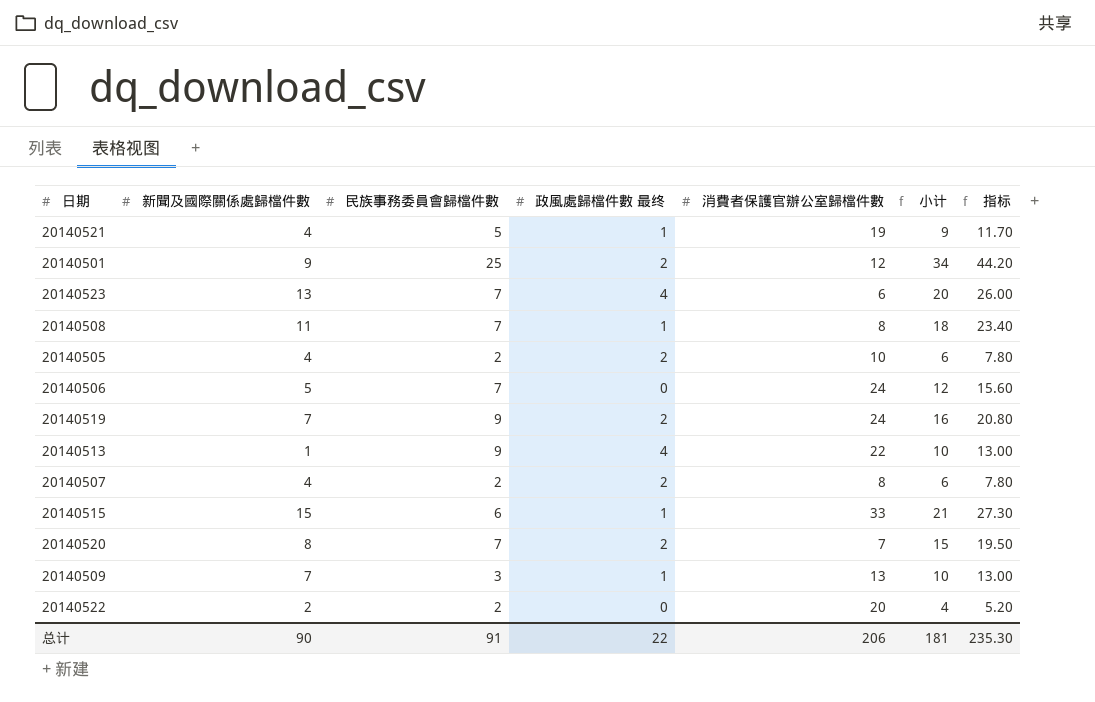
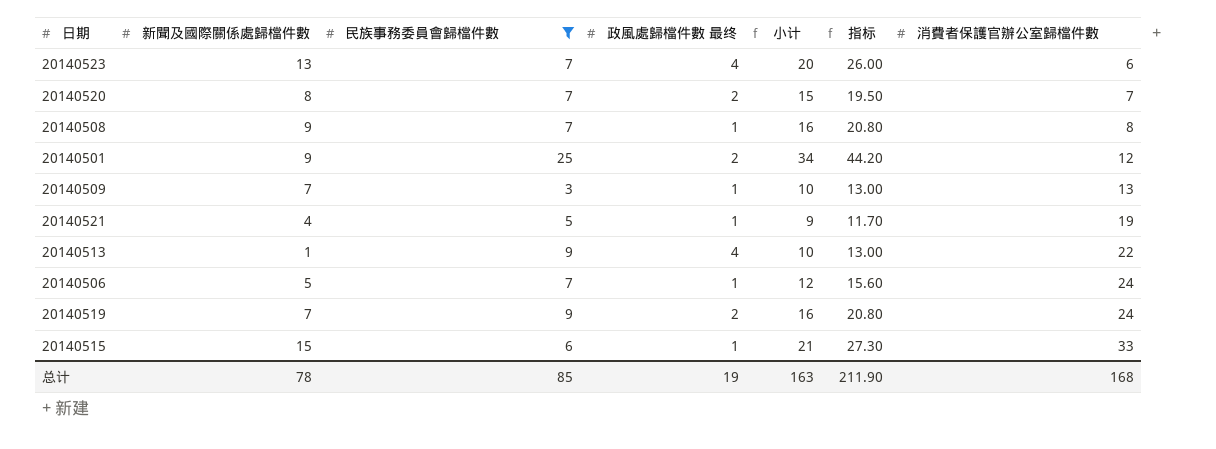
filter: none -> 民族事務委員會歸檔件數 != 2
row order: none -> 消費者保護官辦公室歸檔件數 ascending
column 消費者保護官辦公室歸檔件數 | position: 5 -> 7
20140508 | 新聞及國際關係處歸檔件數: 11 -> 9
20140508 | 小计: 18 -> 16
20140508 | 指标: 23.40 -> 20.80
20140506 | 政風處歸檔件數 最终: 0 -> 1
总计 | 新聞及國際關係處歸檔件數: 90 -> 78
总计 | 民族事務委員會歸檔件數: 91 -> 85
总计 | 政風處歸檔件數 最终: 22 -> 19
总计 | 小计: 181 -> 163
总计 | 指标: 235.30 -> 211.90
总计 | 消費者保護官辦公室歸檔件數: 206 -> 168

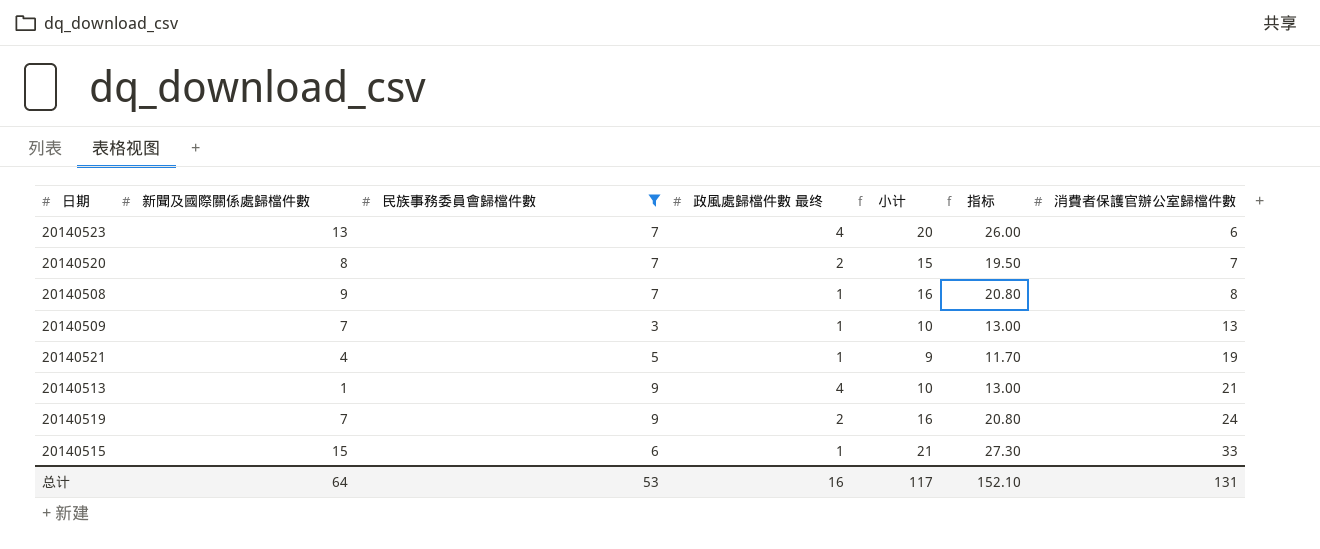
row 20140501: 9 | 25 | 2 | 34 | 44.20 | 12 -> none
row 20140506: 5 | 7 | 1 | 12 | 15.60 | 24 -> none
20140513 | 消費者保護官辦公室歸檔件數: 22 -> 21
总计 | 新聞及國際關係處歸檔件數: 78 -> 64
总计 | 民族事務委員會歸檔件數: 85 -> 53
总计 | 政風處歸檔件數 最终: 19 -> 16
总计 | 小计: 163 -> 117
总计 | 指标: 211.90 -> 152.10
总计 | 消費者保護官辦公室歸檔件數: 168 -> 131

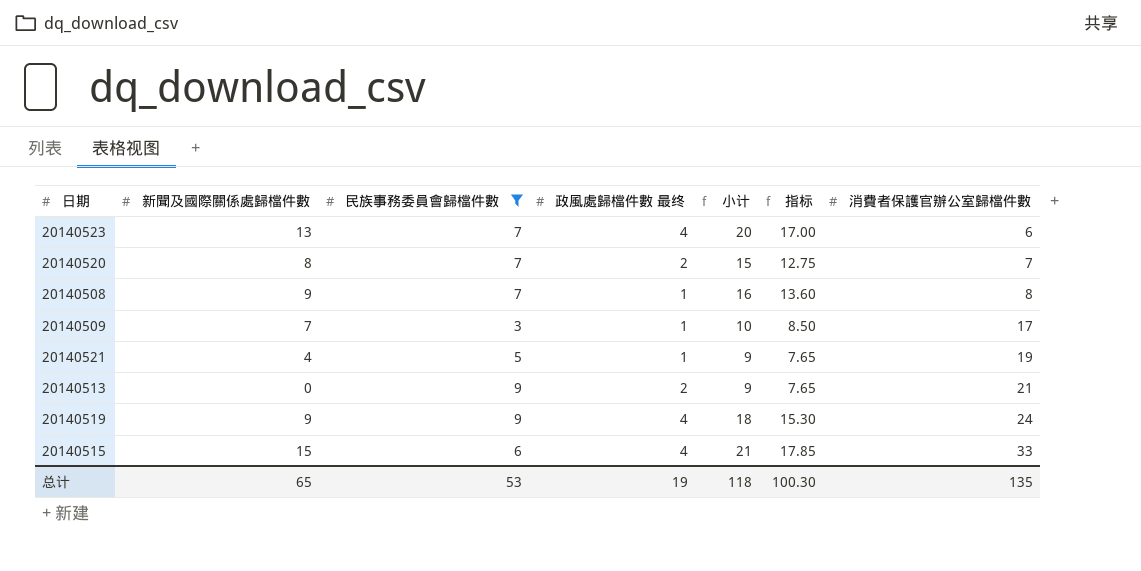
column 指标 | formula: [小计] * 1.3 -> [小计] * 0.85
20140509 | 消費者保護官辦公室歸檔件數: 13 -> 17
20140513 | 新聞及國際關係處歸檔件數: 1 -> 0
20140513 | 政風處歸檔件數 最终: 4 -> 2
20140513 | 小计: 10 -> 9
20140519 | 新聞及國際關係處歸檔件數: 7 -> 9
20140519 | 政風處歸檔件數 最终: 2 -> 4
20140519 | 小计: 16 -> 18
20140515 | 政風處歸檔件數 最终: 1 -> 4
总计 | 新聞及國際關係處歸檔件數: 64 -> 65
总计 | 政風處歸檔件數 最终: 16 -> 19
总计 | 小计: 117 -> 118
总计 | 指标: 152.10 -> 100.30
总计 | 消費者保護官辦公室歸檔件數: 131 -> 135

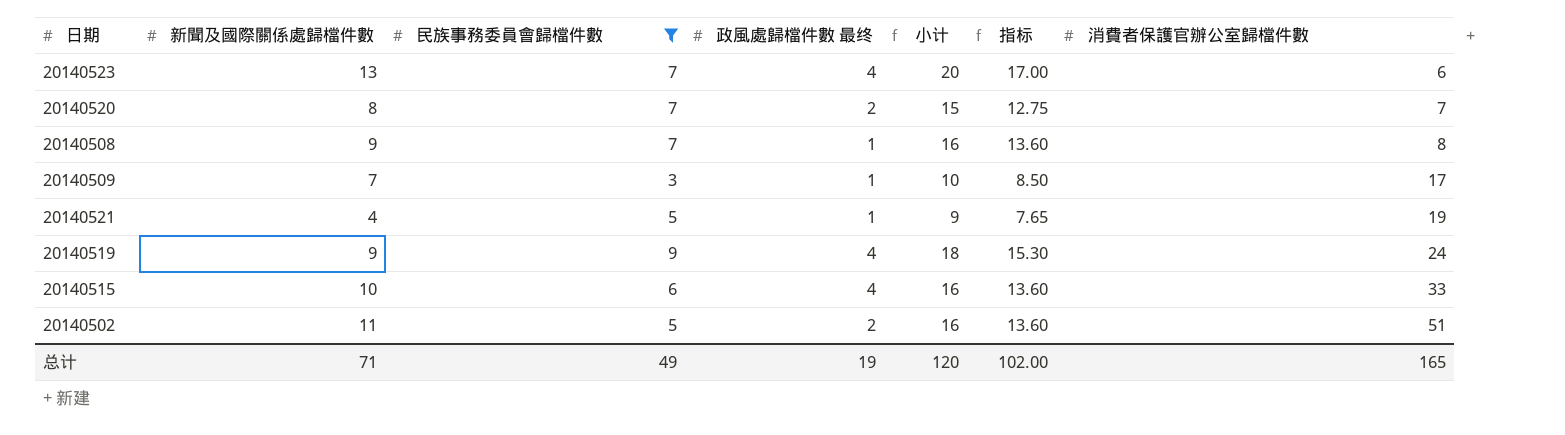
row 20140513: 0 | 9 | 2 | 9 | 7.65 | 21 -> none
20140515 | 新聞及國際關係處歸檔件數: 15 -> 10
20140515 | 小计: 21 -> 16
20140515 | 指标: 17.85 -> 13.60
row 20140502: none -> 11 | 5 | 2 | 16 | 13.60 | 51
总计 | 新聞及國際關係處歸檔件數: 65 -> 71
总计 | 民族事務委員會歸檔件數: 53 -> 49
总计 | 小计: 118 -> 120
总计 | 指标: 100.30 -> 102.00
总计 | 消費者保護官辦公室歸檔件數: 135 -> 165

